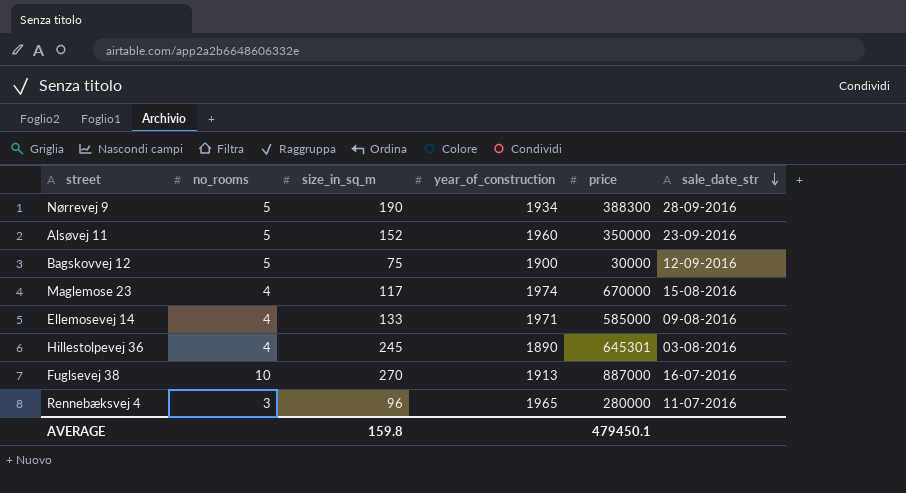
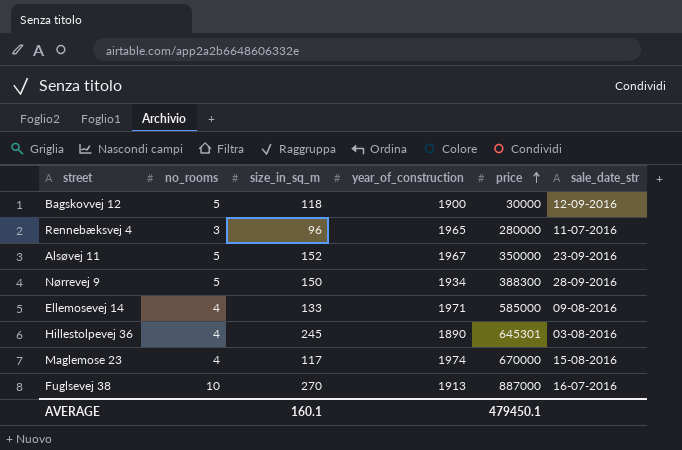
row order: sale_date_str descending -> price ascending
Bagskovvej 12 | size_in_sq_m: 75 -> 118
Alsøvej 11 | year_of_construction: 1960 -> 1967
Nørrevej 9 | size_in_sq_m: 190 -> 150
AVERAGE | size_in_sq_m: 159.8 -> 160.1

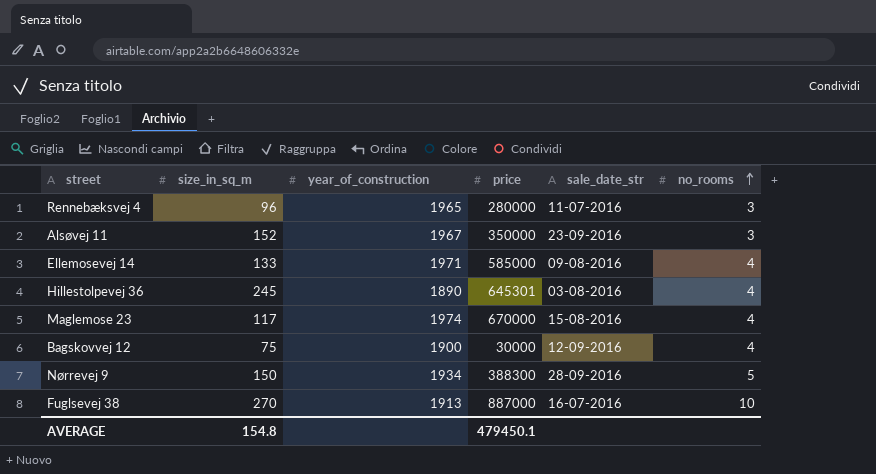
row order: price ascending -> no_rooms ascending
column no_rooms | position: 2 -> 6
Alsøvej 11 | no_rooms: 5 -> 3
Bagskovvej 12 | size_in_sq_m: 118 -> 75
Bagskovvej 12 | no_rooms: 5 -> 4
AVERAGE | size_in_sq_m: 160.1 -> 154.8

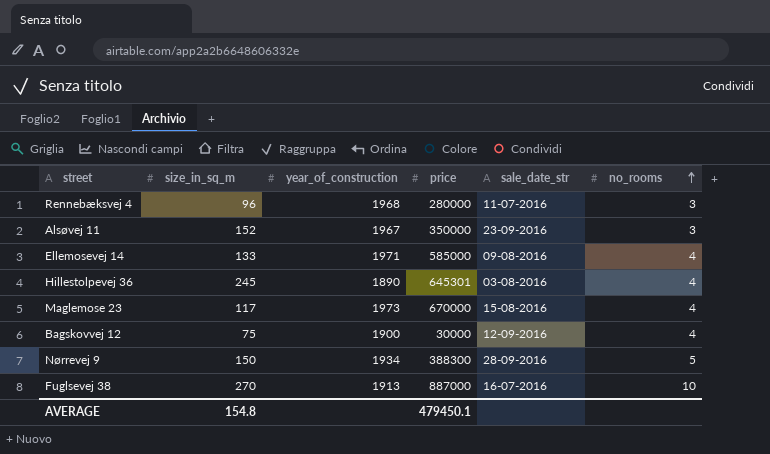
Rennebæksvej 4 | year_of_construction: 1965 -> 1968
Maglemose 23 | year_of_construction: 1974 -> 1973

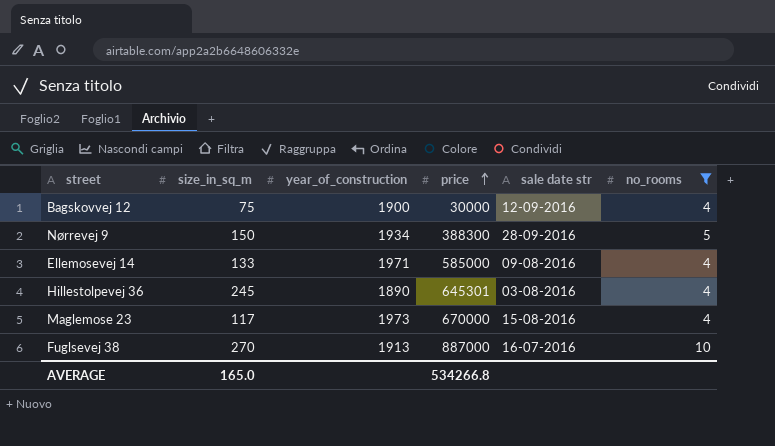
filter: none -> no_rooms != 3
row order: no_rooms ascending -> price ascending
column name: sale_date_str -> sale date str
AVERAGE | size_in_sq_m: 154.8 -> 165.0
AVERAGE | price: 479450.1 -> 534266.8

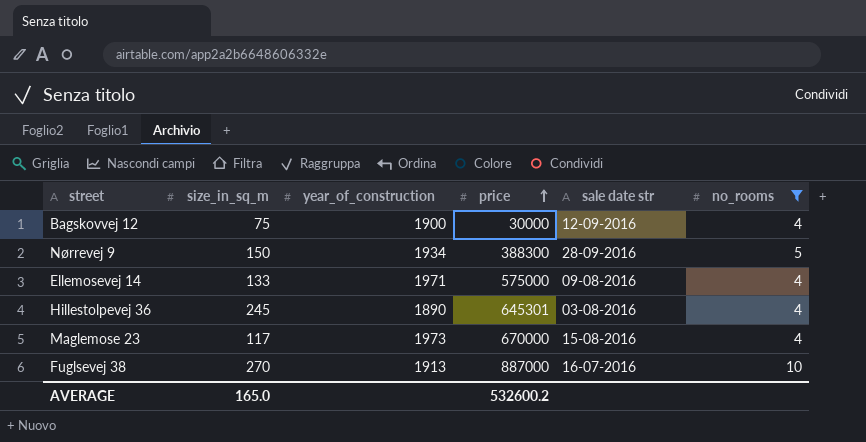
Ellemosevej 14 | price: 585000 -> 575000
AVERAGE | price: 534266.8 -> 532600.2

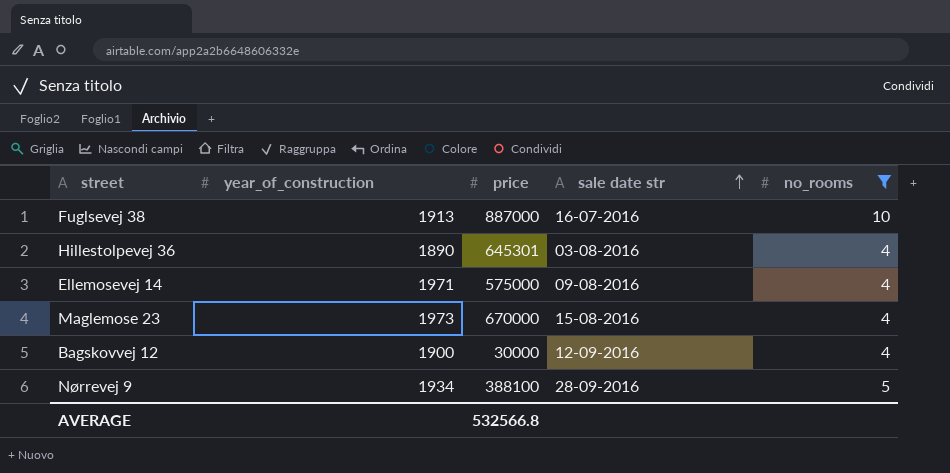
row order: price ascending -> sale date str ascending
column size_in_sq_m | position: 2 -> none
Nørrevej 9 | price: 388300 -> 388100
AVERAGE | price: 532600.2 -> 532566.8

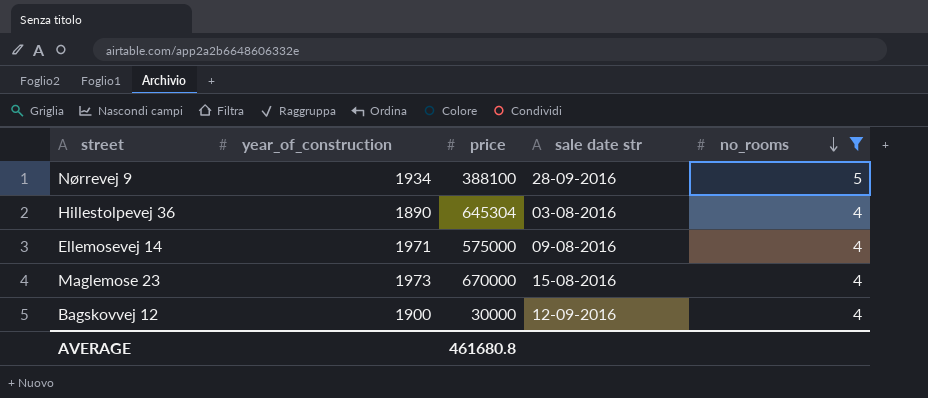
row order: sale date str ascending -> no_rooms descending
row Fuglsevej 38: 1913 | 887000 | 16-07-2016 | 10 -> none
Hillestolpevej 36 | price: 645301 -> 645304
AVERAGE | price: 532566.8 -> 461680.8

